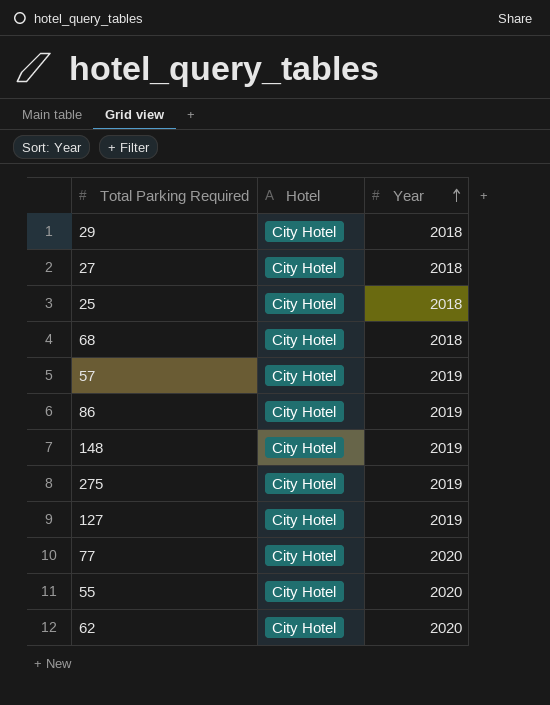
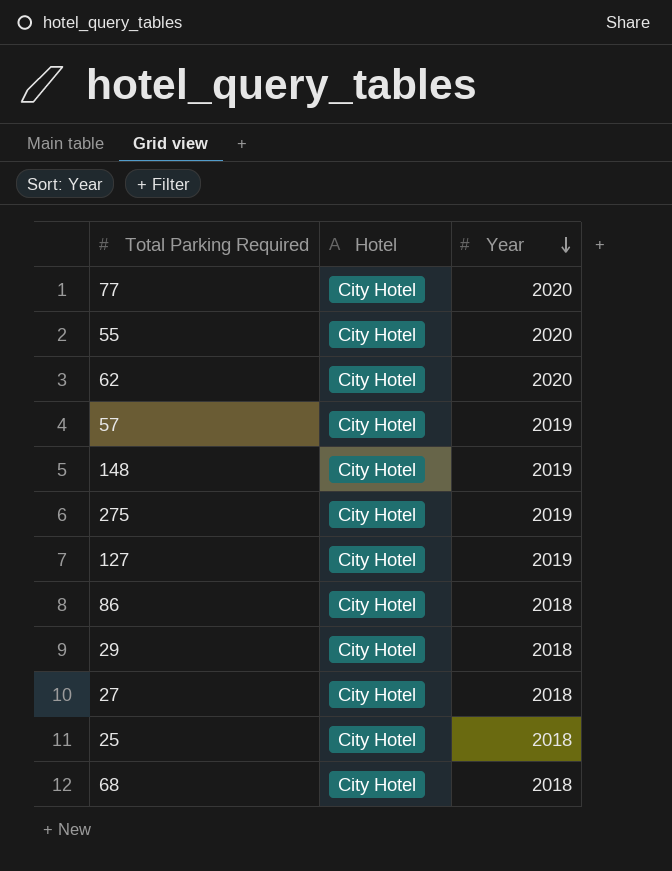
row order: Year ascending -> Year descending
86 | Year: 2019 -> 2018

